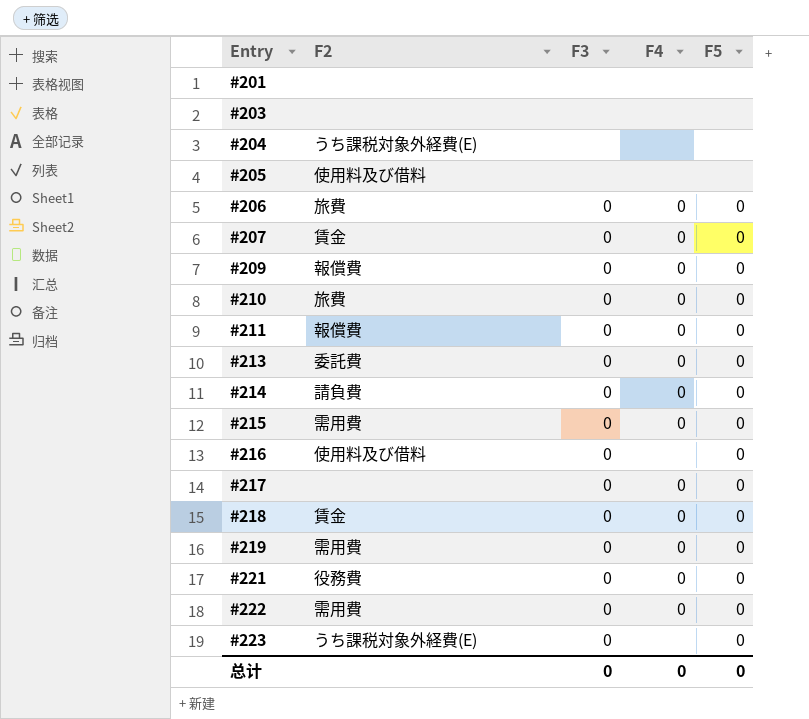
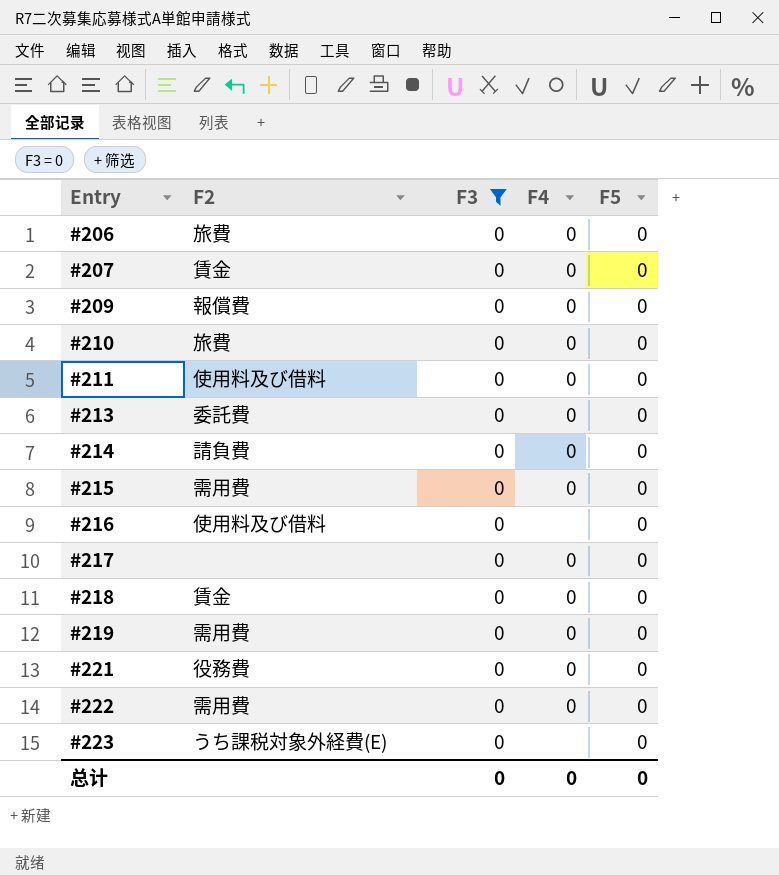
filter: none -> F3 = 0
#211 | F2: 報償費 -> 使用料及び借料

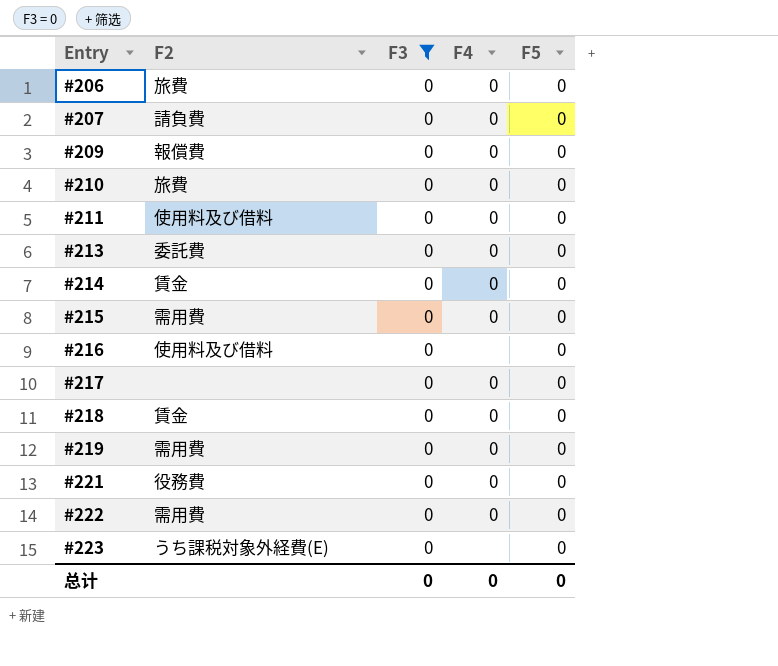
#207 | F2: 賃金 -> 請負費
#214 | F2: 請負費 -> 賃金

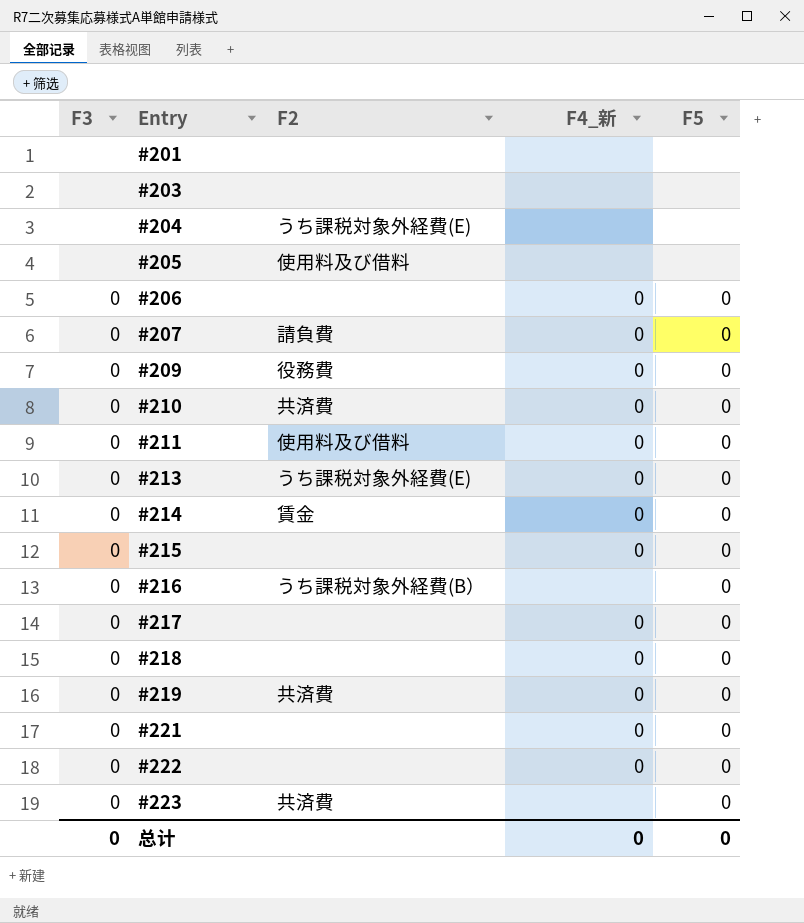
filter: F3 = 0 -> none
column F3 | position: 3 -> 1
column name: F4 -> F4_新
#206 | F2: 旅費 -> none
#209 | F2: 報償費 -> 役務費
#210 | F2: 旅費 -> 共済費
#213 | F2: 委託費 -> うち課税対象外経費(E)
#215 | F2: 需用費 -> none
#216 | F2: 使用料及び借料 -> うち課税対象外経費(B）
#218 | F2: 賃金 -> none
#219 | F2: 需用費 -> 共済費
#221 | F2: 役務費 -> none
#222 | F2: 需用費 -> none
#223 | F2: うち課税対象外経費(E) -> 共済費

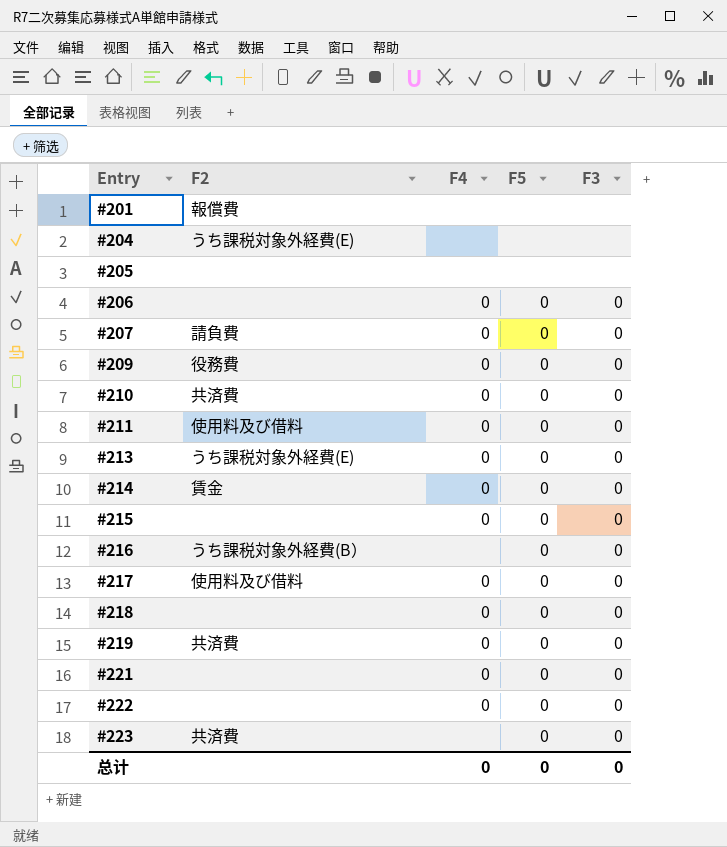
column name: F4_新 -> F4
column F3 | position: 1 -> 5
row #203: none | none | none | none -> none
#201 | F2: none -> 報償費
#205 | F2: 使用料及び借料 -> none
#217 | F2: none -> 使用料及び借料

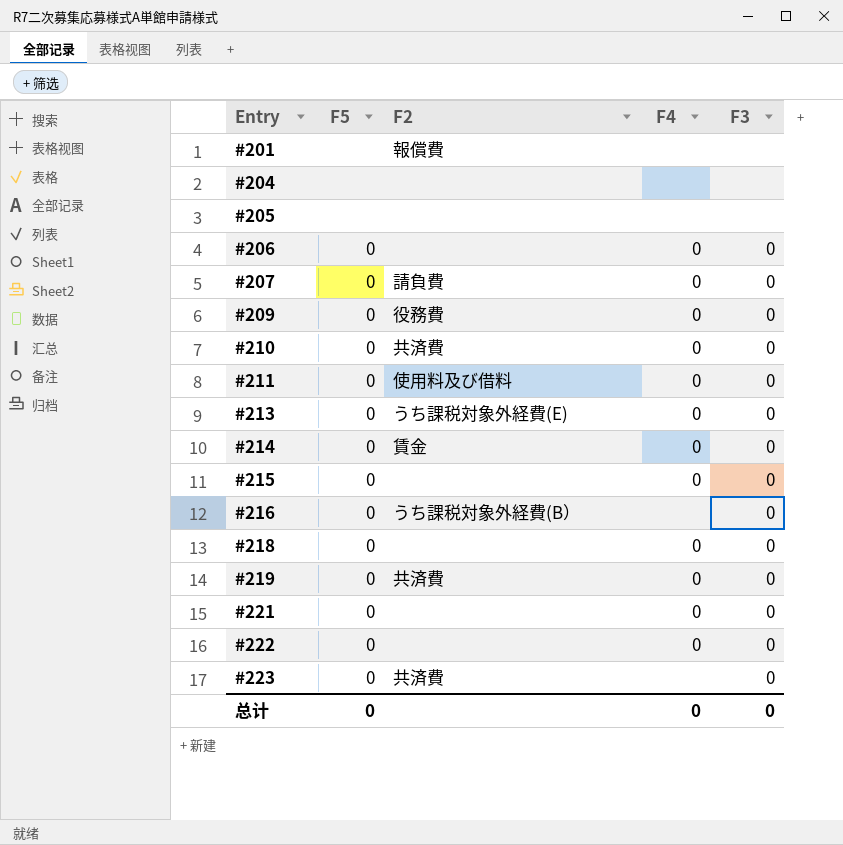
column F5 | position: 4 -> 2
row #217: 使用料及び借料 | 0 | 0 | 0 -> none
#204 | F2: うち課税対象外経費(E) -> none

